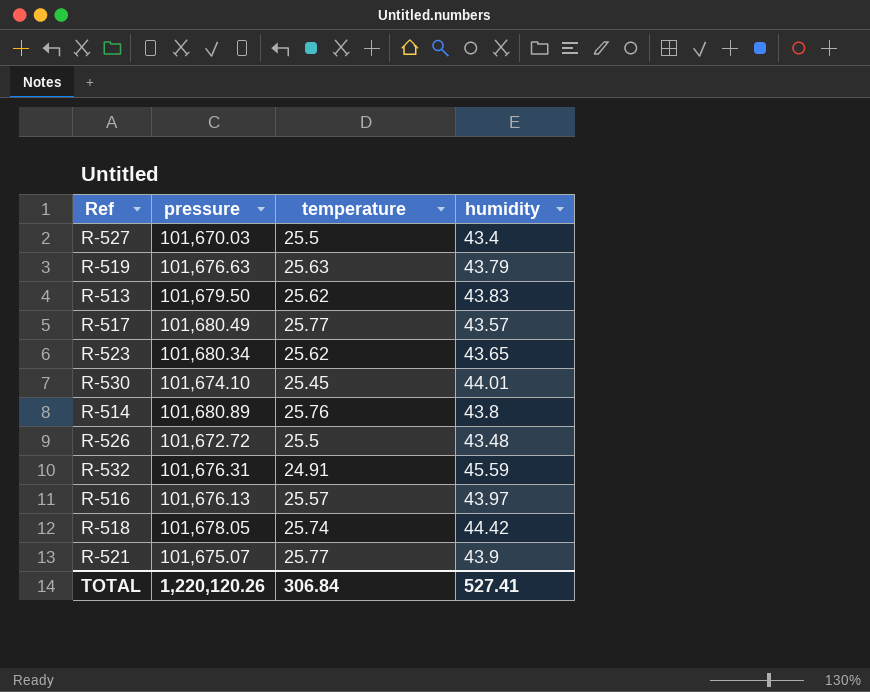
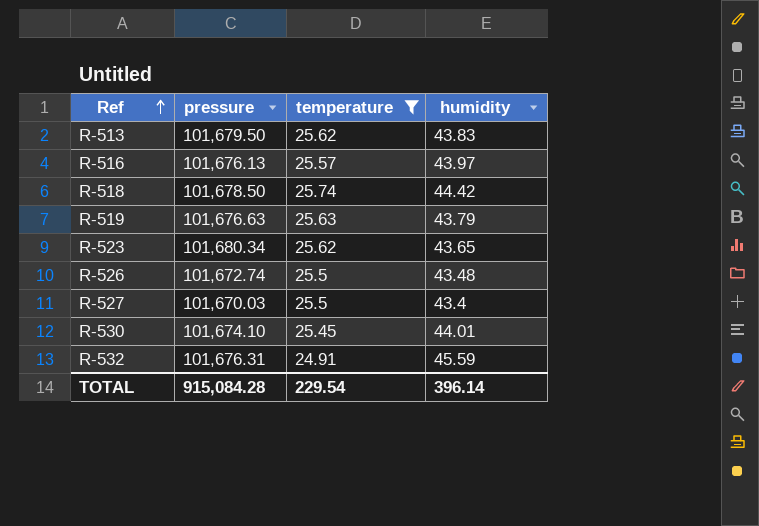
filter: none -> temperature <= 25.74
row order: none -> Ref ascending
R-518 | pressure: 101,678.05 -> 101,678.50
R-526 | pressure: 101,672.72 -> 101,672.74
TOTAL | pressure: 1,220,120.26 -> 915,084.28
TOTAL | temperature: 306.84 -> 229.54
TOTAL | humidity: 527.41 -> 396.14

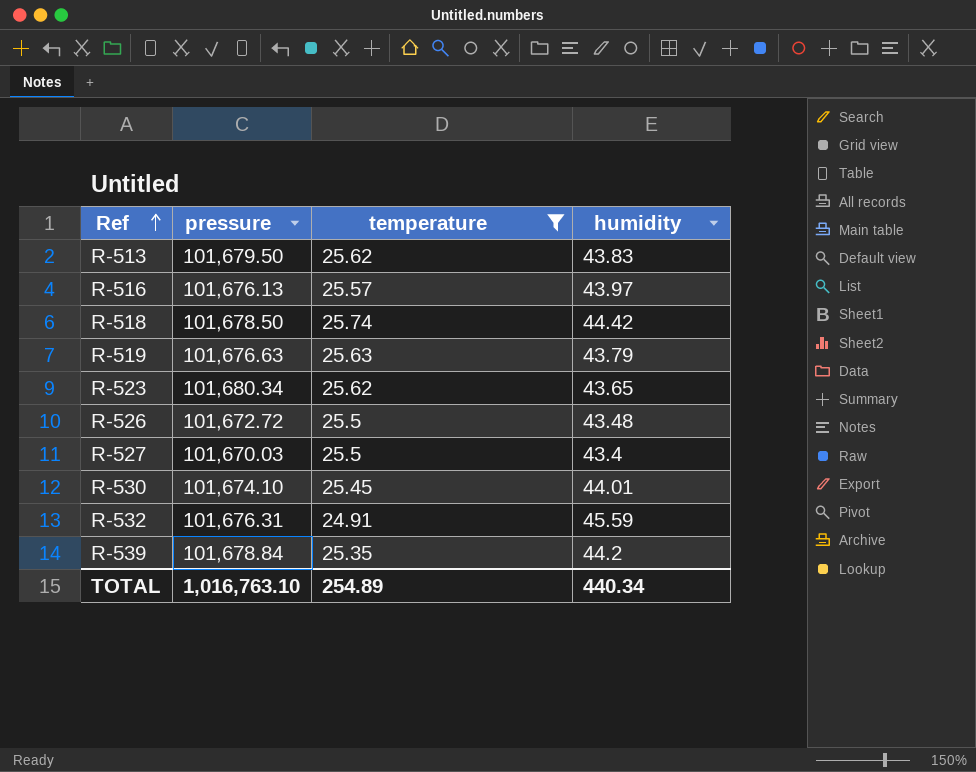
R-526 | pressure: 101,672.74 -> 101,672.72
row R-539: none -> 101,678.84 | 25.35 | 44.2
TOTAL | pressure: 915,084.28 -> 1,016,763.10
TOTAL | temperature: 229.54 -> 254.89
TOTAL | humidity: 396.14 -> 440.34

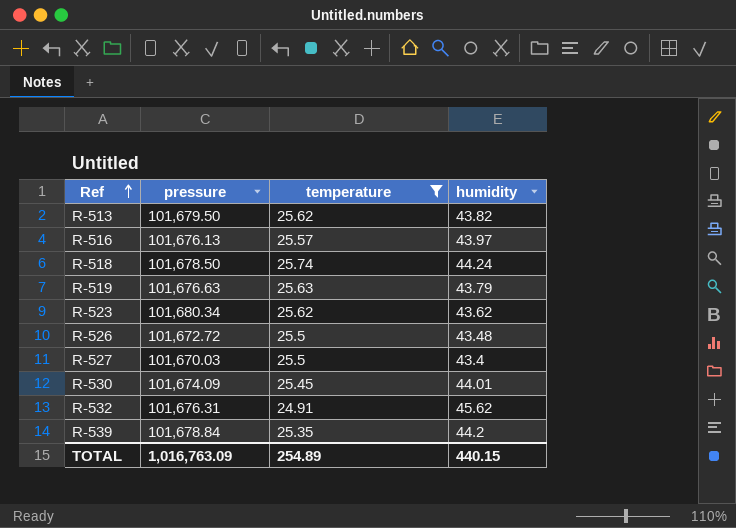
R-513 | humidity: 43.83 -> 43.82
R-518 | humidity: 44.42 -> 44.24
R-523 | humidity: 43.65 -> 43.62
R-530 | pressure: 101,674.10 -> 101,674.09
R-532 | humidity: 45.59 -> 45.62
TOTAL | pressure: 1,016,763.10 -> 1,016,763.09
TOTAL | humidity: 440.34 -> 440.15

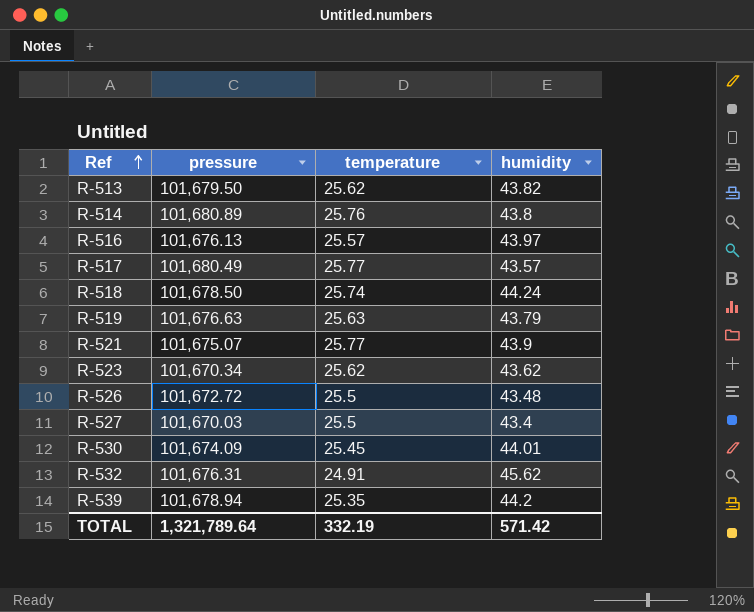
filter: temperature <= 25.74 -> none
R-523 | pressure: 101,680.34 -> 101,670.34
R-539 | pressure: 101,678.84 -> 101,678.94
TOTAL | pressure: 1,016,763.09 -> 1,321,789.64
TOTAL | temperature: 254.89 -> 332.19
TOTAL | humidity: 440.15 -> 571.42

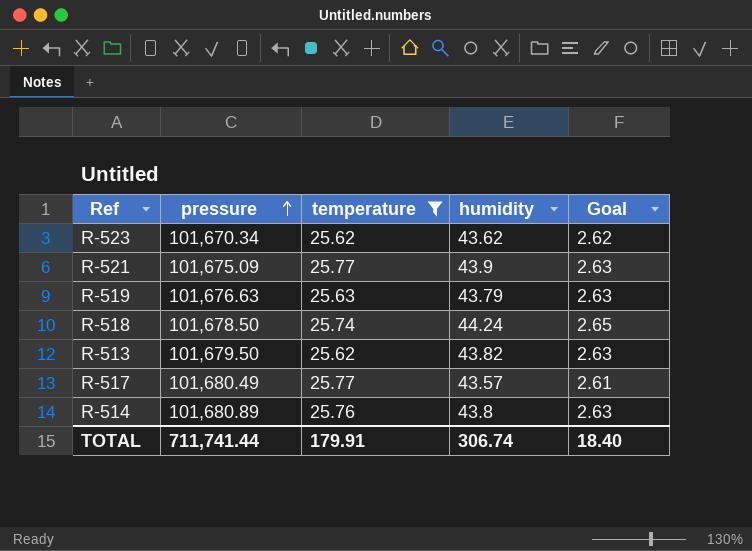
filter: none -> temperature >= 25.62
row order: Ref ascending -> pressure ascending
column Goal | formula: none -> [humidity] * 0.06
R-521 | pressure: 101,675.07 -> 101,675.09
TOTAL | pressure: 1,321,789.64 -> 711,741.44
TOTAL | temperature: 332.19 -> 179.91
TOTAL | humidity: 571.42 -> 306.74

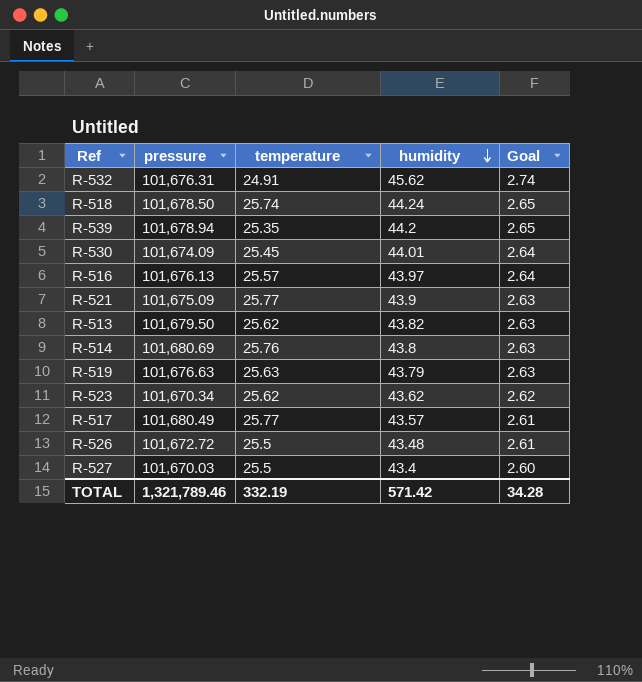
filter: temperature >= 25.62 -> none
row order: pressure ascending -> humidity descending
R-514 | pressure: 101,680.89 -> 101,680.69
TOTAL | pressure: 711,741.44 -> 1,321,789.46
TOTAL | temperature: 179.91 -> 332.19
TOTAL | humidity: 306.74 -> 571.42
TOTAL | Goal: 18.40 -> 34.28

